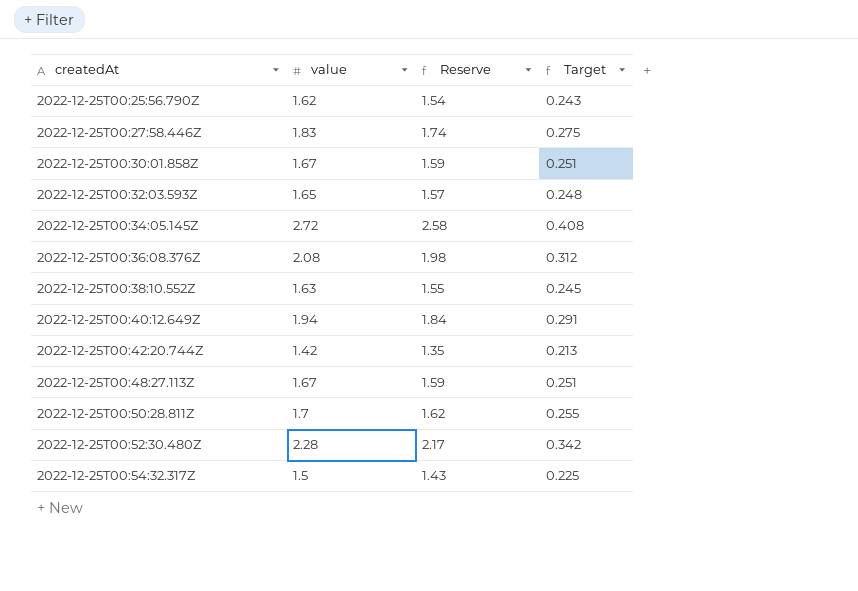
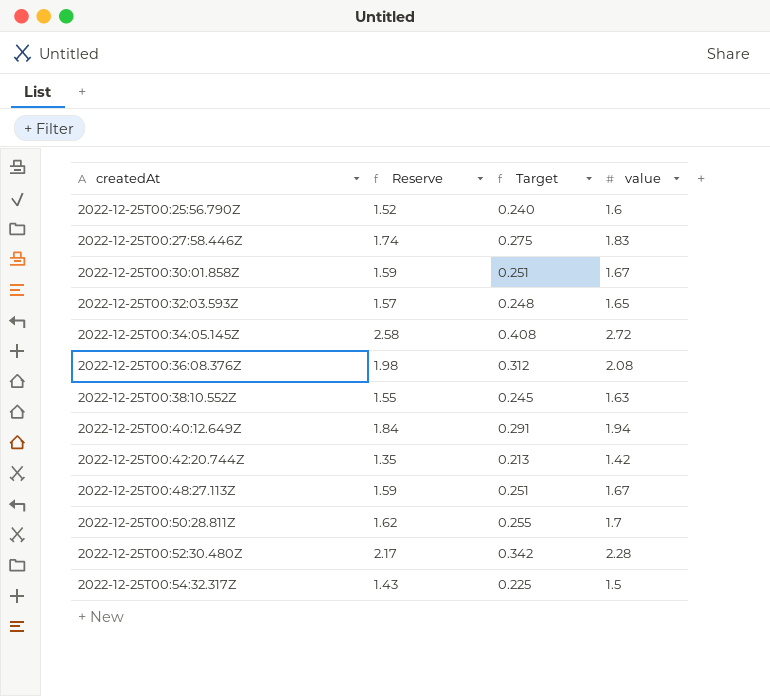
column value | position: 2 -> 4
2022-12-25T00:25:56.790Z | Reserve: 1.54 -> 1.52
2022-12-25T00:25:56.790Z | Target: 0.243 -> 0.240
2022-12-25T00:25:56.790Z | value: 1.62 -> 1.6

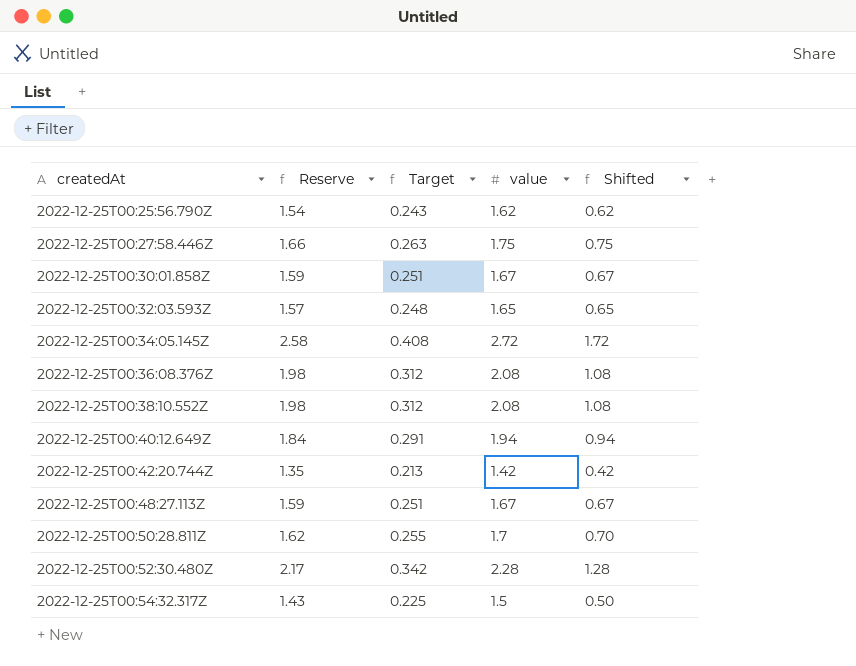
column Shifted | formula: none -> [value] - 1
2022-12-25T00:25:56.790Z | Reserve: 1.52 -> 1.54
2022-12-25T00:25:56.790Z | Target: 0.240 -> 0.243
2022-12-25T00:25:56.790Z | value: 1.6 -> 1.62
2022-12-25T00:27:58.446Z | Reserve: 1.74 -> 1.66
2022-12-25T00:27:58.446Z | Target: 0.275 -> 0.263
2022-12-25T00:27:58.446Z | value: 1.83 -> 1.75
2022-12-25T00:38:10.552Z | Reserve: 1.55 -> 1.98
2022-12-25T00:38:10.552Z | Target: 0.245 -> 0.312
2022-12-25T00:38:10.552Z | value: 1.63 -> 2.08

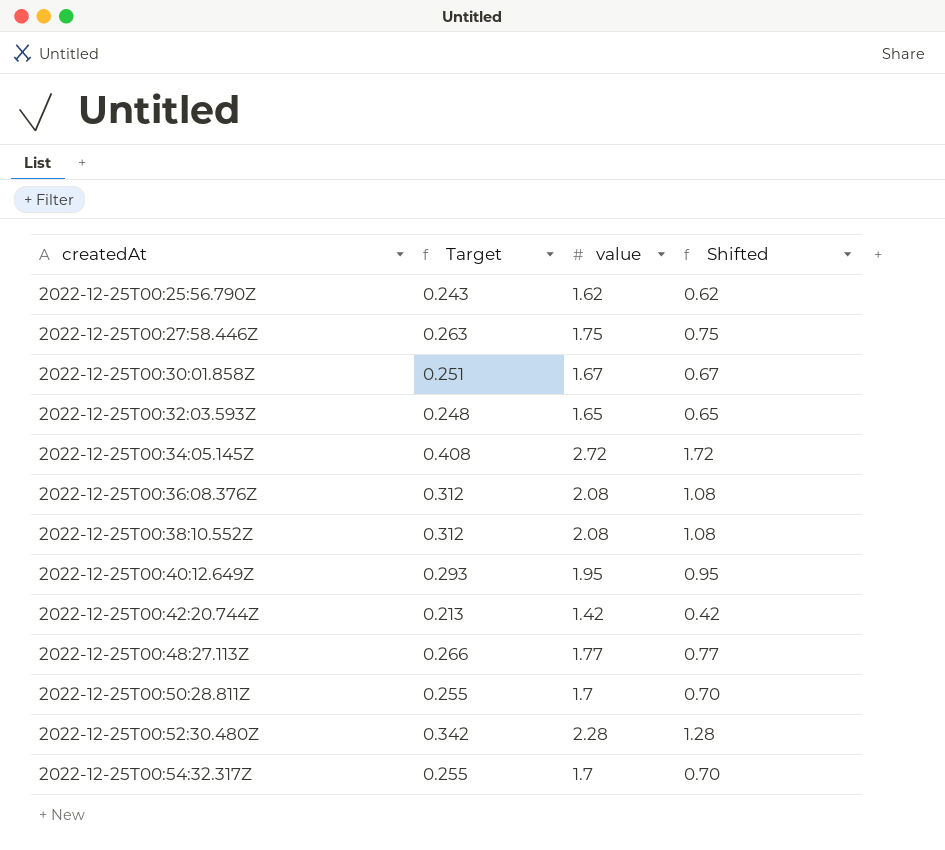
column Reserve | formula: [value] * 0.95 -> none
2022-12-25T00:40:12.649Z | Target: 0.291 -> 0.293
2022-12-25T00:40:12.649Z | value: 1.94 -> 1.95
2022-12-25T00:40:12.649Z | Shifted: 0.94 -> 0.95
2022-12-25T00:48:27.113Z | Target: 0.251 -> 0.266
2022-12-25T00:48:27.113Z | value: 1.67 -> 1.77
2022-12-25T00:48:27.113Z | Shifted: 0.67 -> 0.77
2022-12-25T00:54:32.317Z | Target: 0.225 -> 0.255
2022-12-25T00:54:32.317Z | value: 1.5 -> 1.7
2022-12-25T00:54:32.317Z | Shifted: 0.50 -> 0.70

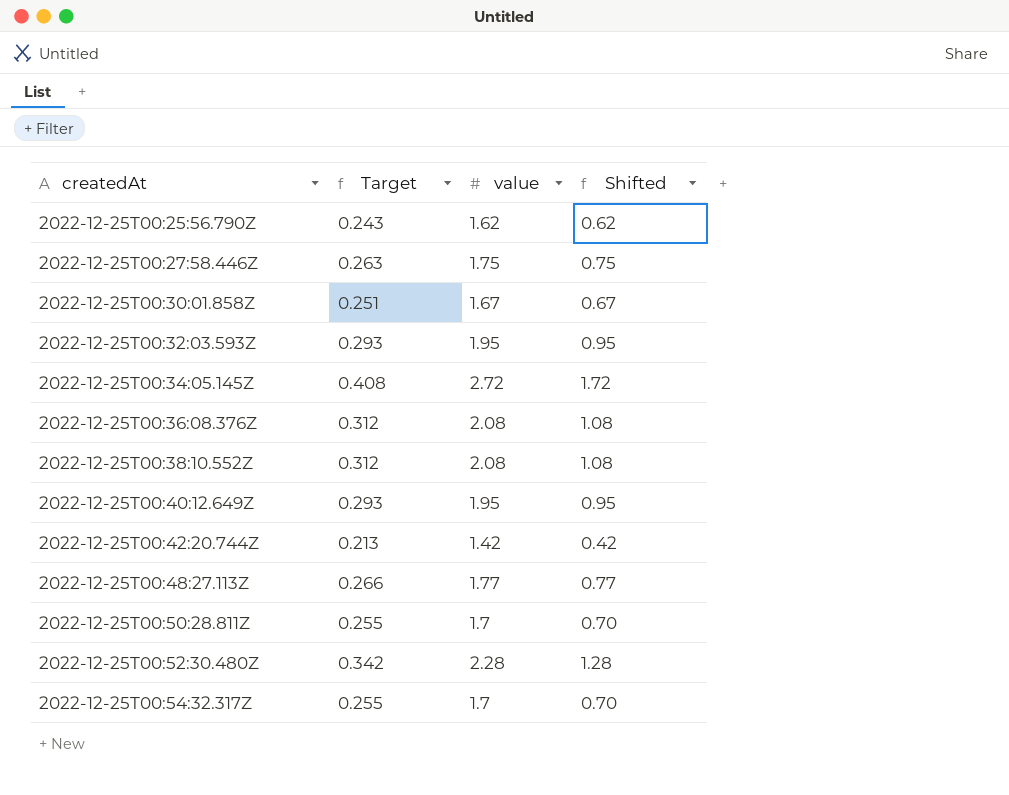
2022-12-25T00:32:03.593Z | Target: 0.248 -> 0.293
2022-12-25T00:32:03.593Z | value: 1.65 -> 1.95
2022-12-25T00:32:03.593Z | Shifted: 0.65 -> 0.95

